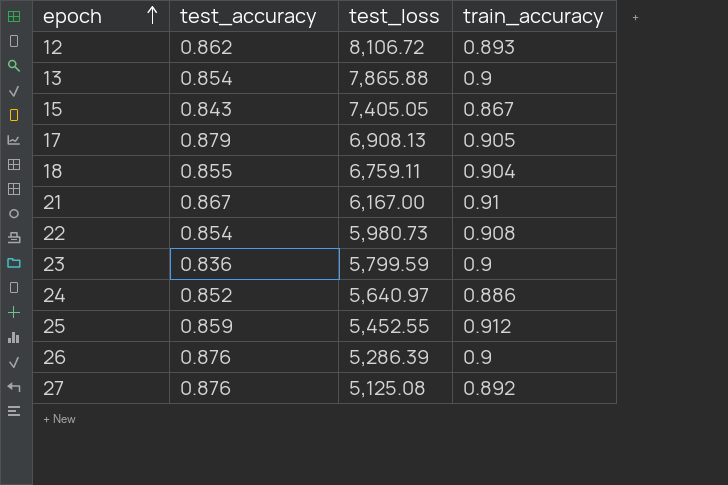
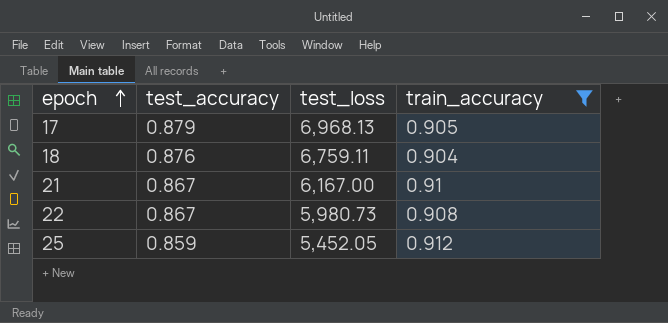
filter: none -> train_accuracy >= 0.904
17 | test_loss: 6,908.13 -> 6,968.13
18 | test_accuracy: 0.855 -> 0.876
22 | test_accuracy: 0.854 -> 0.867
25 | test_loss: 5,452.55 -> 5,452.05

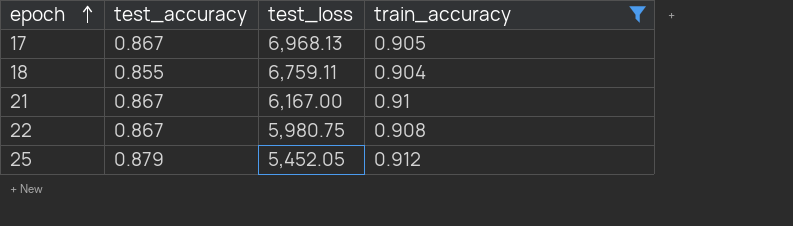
17 | test_accuracy: 0.879 -> 0.867
18 | test_accuracy: 0.876 -> 0.855
22 | test_loss: 5,980.73 -> 5,980.75
25 | test_accuracy: 0.859 -> 0.879

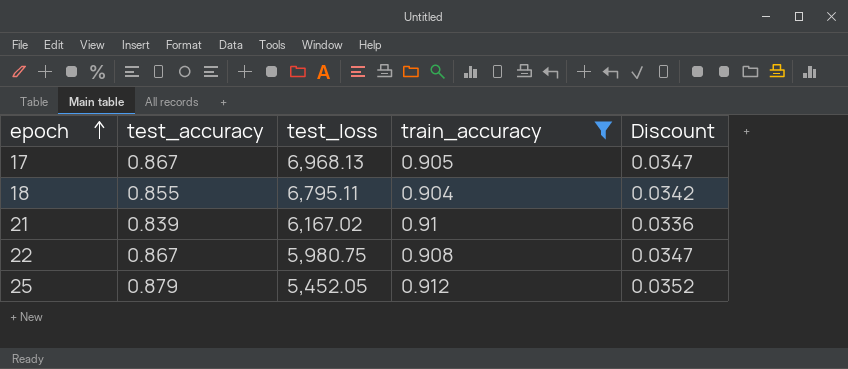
column Discount | formula: none -> [test_accuracy] * 0.04
18 | test_loss: 6,759.11 -> 6,795.11
21 | test_accuracy: 0.867 -> 0.839
21 | test_loss: 6,167.00 -> 6,167.02

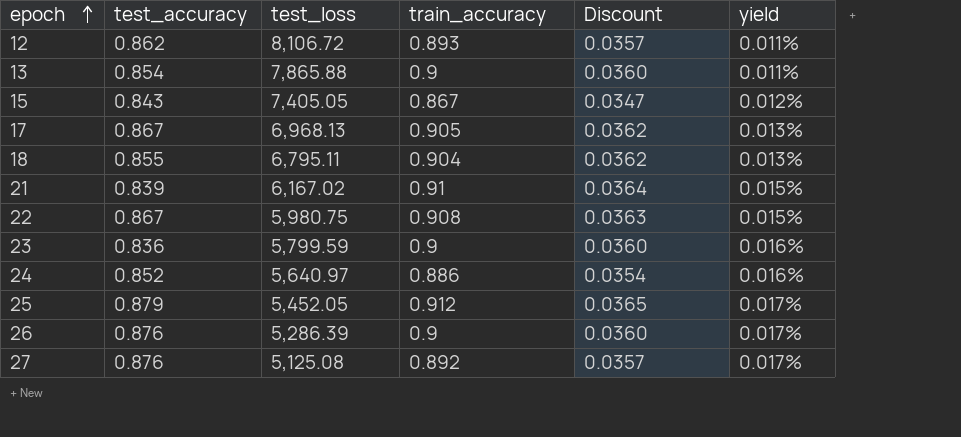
filter: train_accuracy >= 0.904 -> none
column Discount | formula: [test_accuracy] * 0.04 -> [train_accuracy] * 0.04
column yield | formula: none -> [train_accuracy] / [test_loss]

